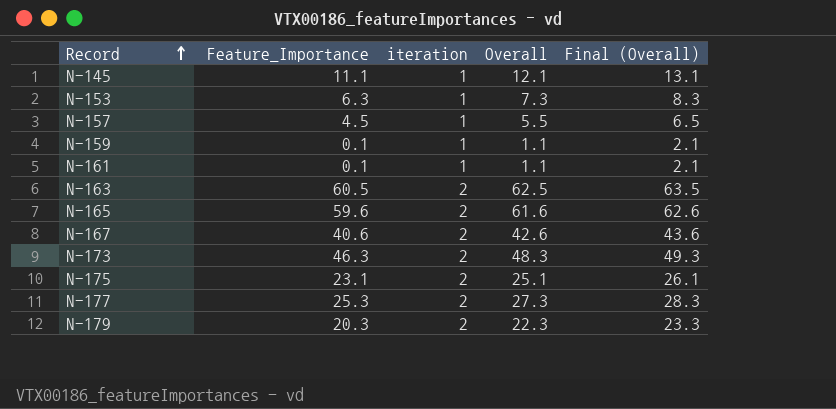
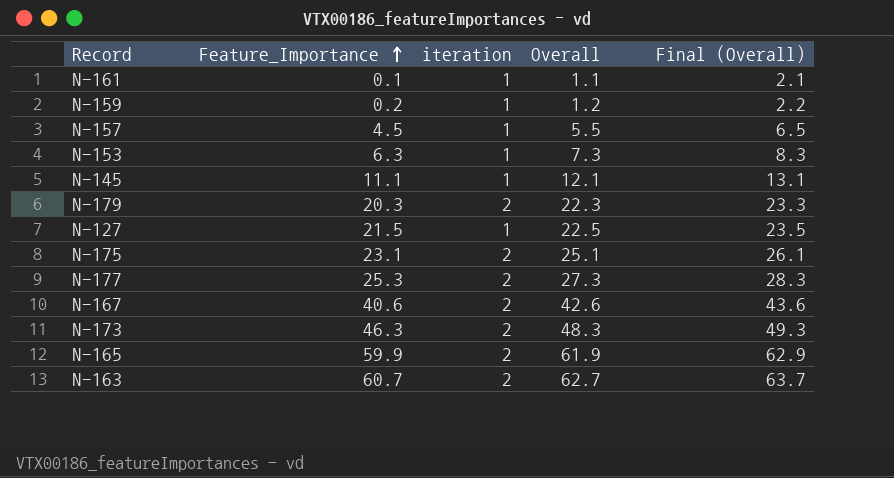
row order: Record ascending -> Feature_Importance ascending
N-159 | Feature_Importance: 0.1 -> 0.2
N-159 | Overall: 1.1 -> 1.2
N-159 | Final (Overall): 2.1 -> 2.2
row N-127: none -> 21.5 | 1 | 22.5 | 23.5
N-165 | Feature_Importance: 59.6 -> 59.9
N-165 | Overall: 61.6 -> 61.9
N-165 | Final (Overall): 62.6 -> 62.9
N-163 | Feature_Importance: 60.5 -> 60.7
N-163 | Overall: 62.5 -> 62.7
N-163 | Final (Overall): 63.5 -> 63.7

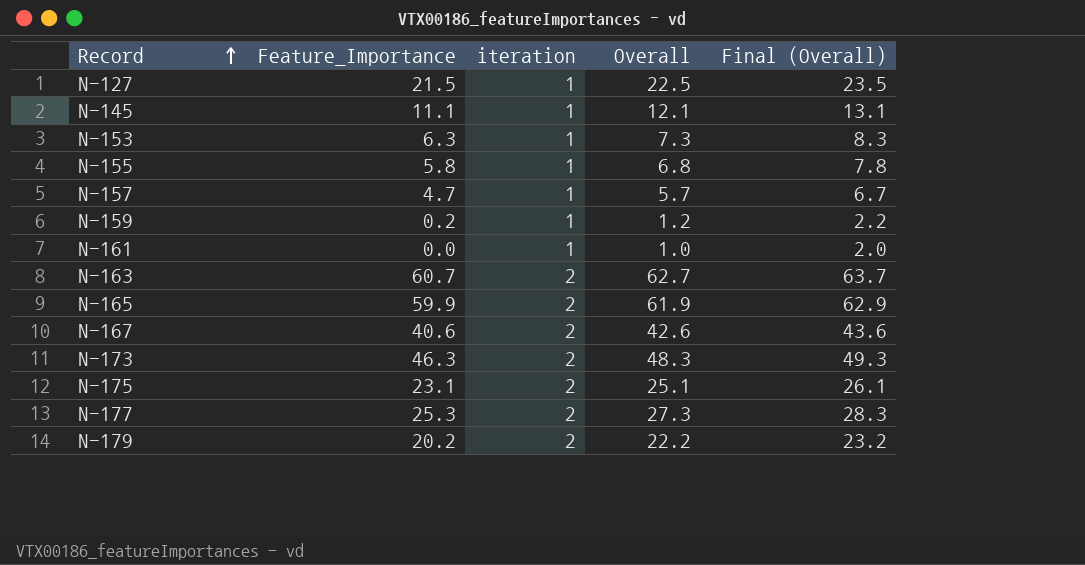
row order: Feature_Importance ascending -> Record ascending
row N-155: none -> 5.8 | 1 | 6.8 | 7.8
N-157 | Feature_Importance: 4.5 -> 4.7
N-157 | Overall: 5.5 -> 5.7
N-157 | Final (Overall): 6.5 -> 6.7
N-161 | Feature_Importance: 0.1 -> 0.0
N-161 | Overall: 1.1 -> 1.0
N-161 | Final (Overall): 2.1 -> 2.0
N-179 | Feature_Importance: 20.3 -> 20.2
N-179 | Overall: 22.3 -> 22.2
N-179 | Final (Overall): 23.3 -> 23.2

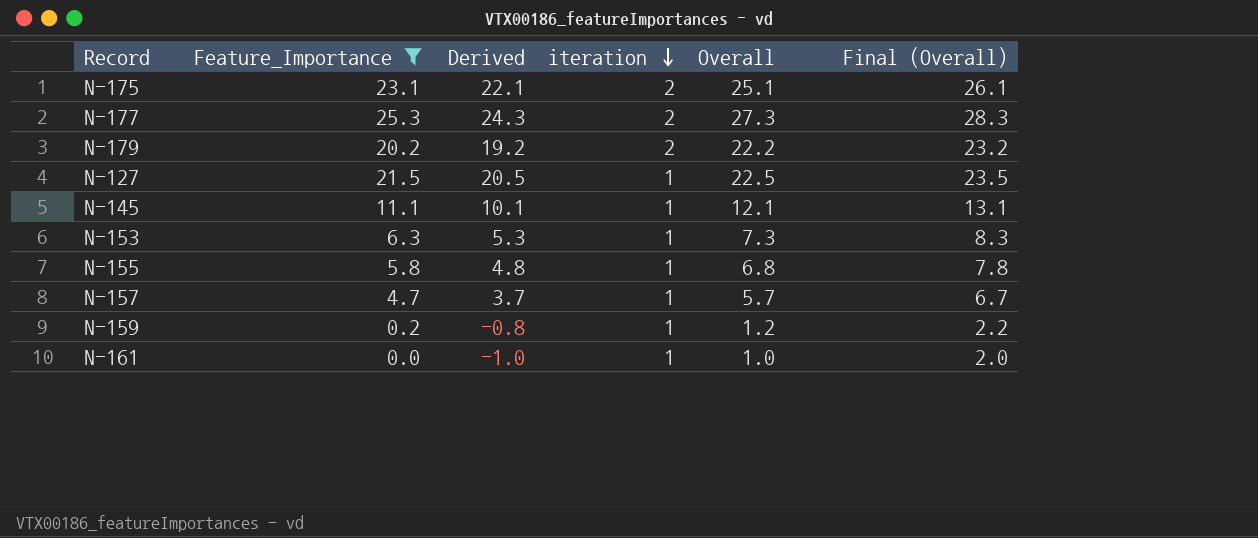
filter: none -> Feature_Importance <= 25.3
row order: Record ascending -> iteration descending
column Derived | formula: none -> [Feature_Importance] - 1

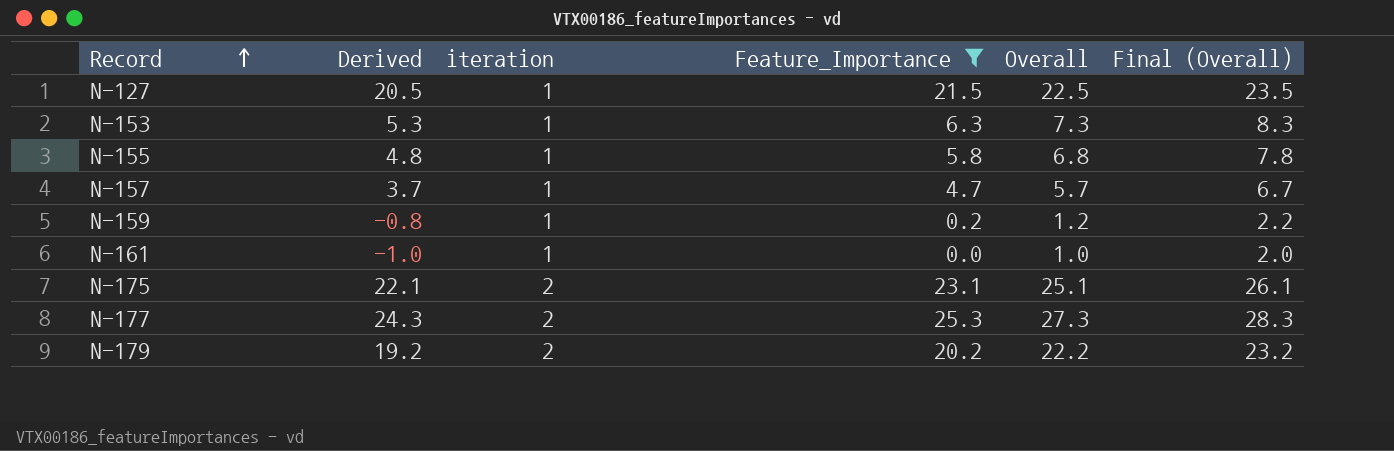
row order: iteration descending -> Record ascending
column Feature_Importance | position: 2 -> 4
row N-145: 11.1 | 10.1 | 1 | 12.1 | 13.1 -> none

